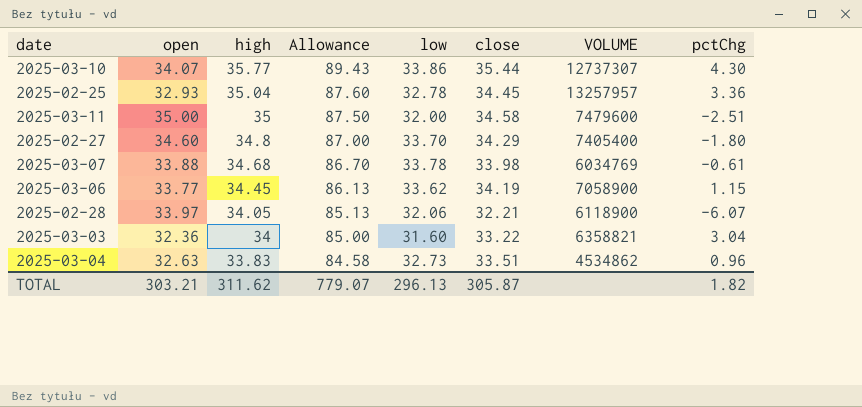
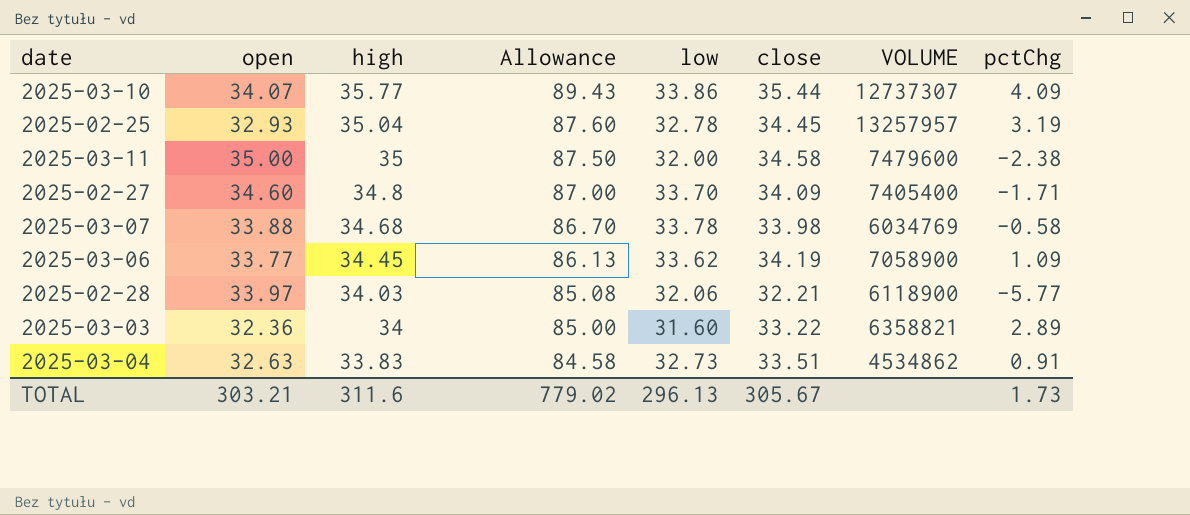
2025-03-10 | pctChg: 4.30 -> 4.09
2025-02-25 | pctChg: 3.36 -> 3.19
2025-03-11 | pctChg: -2.51 -> -2.38
2025-02-27 | close: 34.29 -> 34.09
2025-02-27 | pctChg: -1.80 -> -1.71
2025-03-07 | pctChg: -0.61 -> -0.58
2025-03-06 | pctChg: 1.15 -> 1.09
2025-02-28 | high: 34.05 -> 34.03
2025-02-28 | Allowance: 85.13 -> 85.08
2025-02-28 | pctChg: -6.07 -> -5.77
2025-03-03 | pctChg: 3.04 -> 2.89
2025-03-04 | pctChg: 0.96 -> 0.91
TOTAL | high: 311.62 -> 311.6
TOTAL | Allowance: 779.07 -> 779.02
TOTAL | close: 305.87 -> 305.67
TOTAL | pctChg: 1.82 -> 1.73

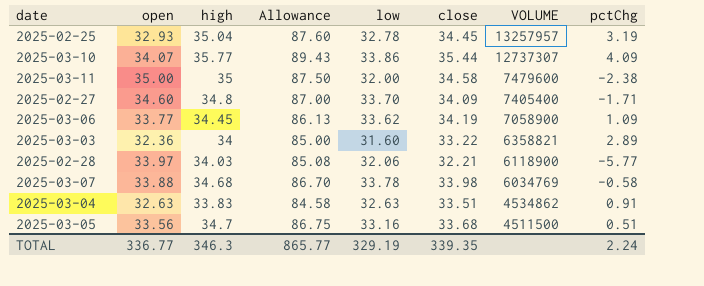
row order: high descending -> VOLUME descending
2025-03-04 | low: 32.73 -> 32.63
row 2025-03-05: none -> 33.56 | 34.7 | 86.75 | 33.16 | 33.68 | 4511500 | 0.51
TOTAL | open: 303.21 -> 336.77
TOTAL | high: 311.6 -> 346.3
TOTAL | Allowance: 779.02 -> 865.77
TOTAL | low: 296.13 -> 329.19
TOTAL | close: 305.67 -> 339.35
TOTAL | pctChg: 1.73 -> 2.24

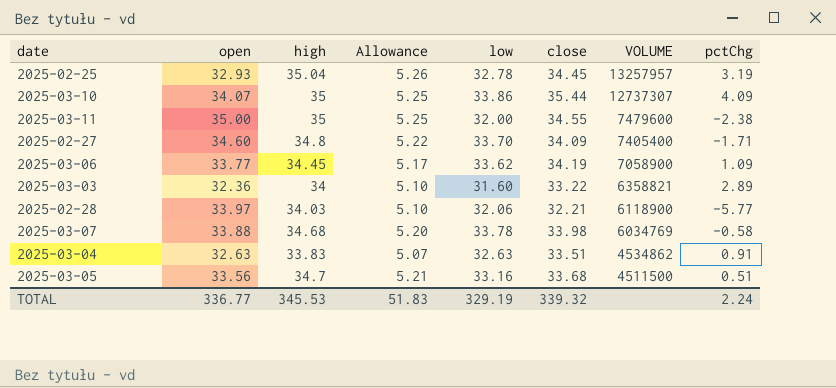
column Allowance | formula: [high] * 2.5 -> [high] * 0.15
2025-03-10 | high: 35.77 -> 35
2025-03-11 | close: 34.58 -> 34.55
TOTAL | high: 346.3 -> 345.53
TOTAL | Allowance: 865.77 -> 51.83
TOTAL | close: 339.35 -> 339.32

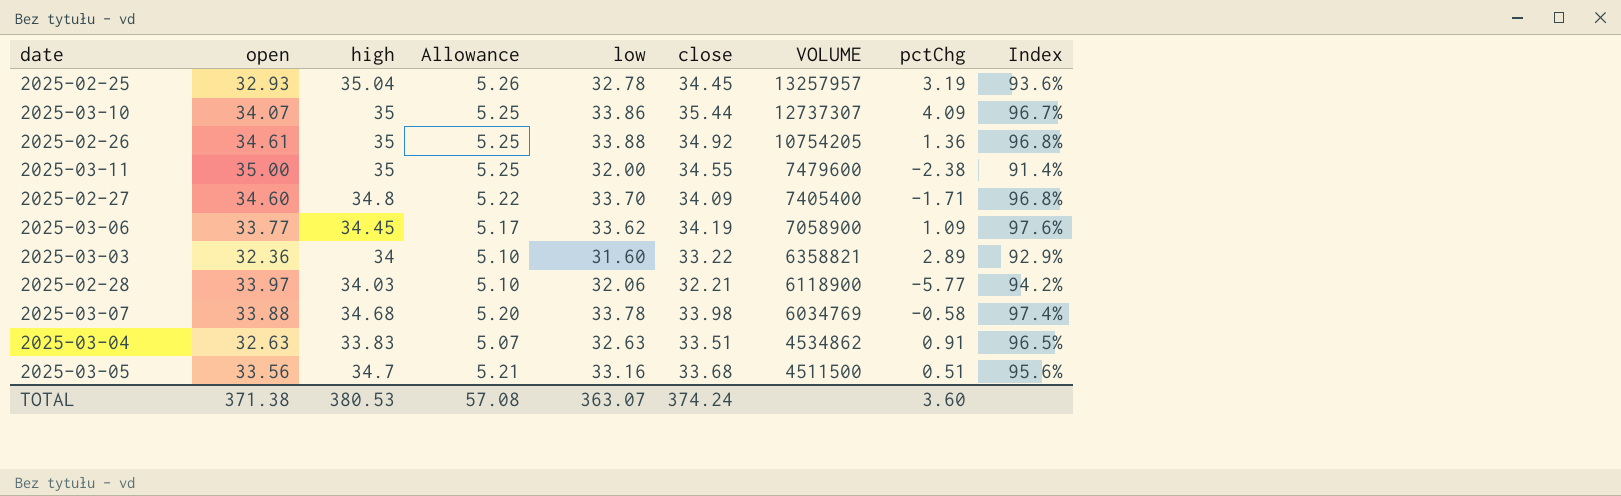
column Index | formula: none -> [low] / [high]
row 2025-02-26: none -> 34.61 | 35 | 5.25 | 33.88 | 34.92 | 10754205 | 1.36 | 96.8%
TOTAL | open: 336.77 -> 371.38
TOTAL | high: 345.53 -> 380.53
TOTAL | Allowance: 51.83 -> 57.08
TOTAL | low: 329.19 -> 363.07
TOTAL | close: 339.32 -> 374.24
TOTAL | pctChg: 2.24 -> 3.60

